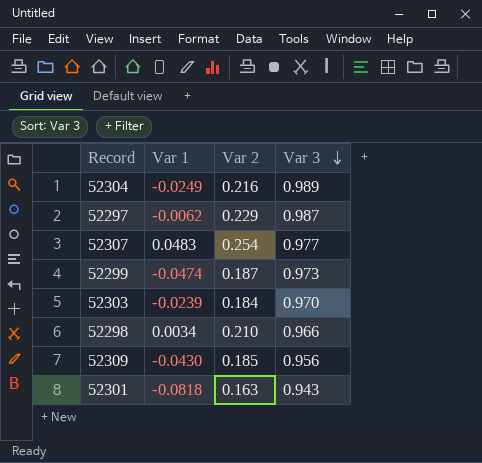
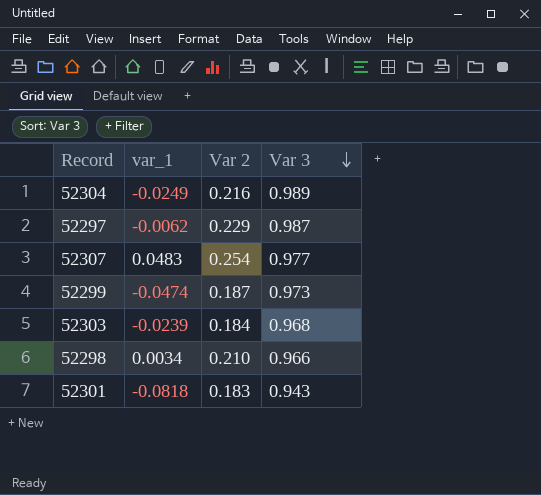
column name: Var 1 -> var_1
row 52309: -0.0430 | 0.185 | 0.956 -> none
52303 | Var 3: 0.970 -> 0.968
52301 | Var 2: 0.163 -> 0.183

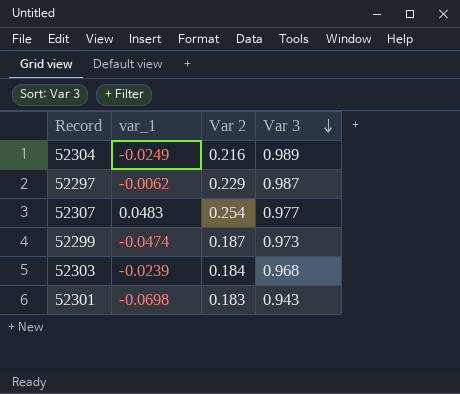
row 52298: 0.0034 | 0.210 | 0.966 -> none
52301 | var_1: -0.0818 -> -0.0698

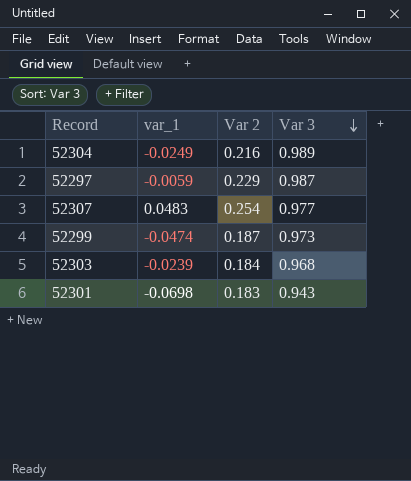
52297 | var_1: -0.0062 -> -0.0059

